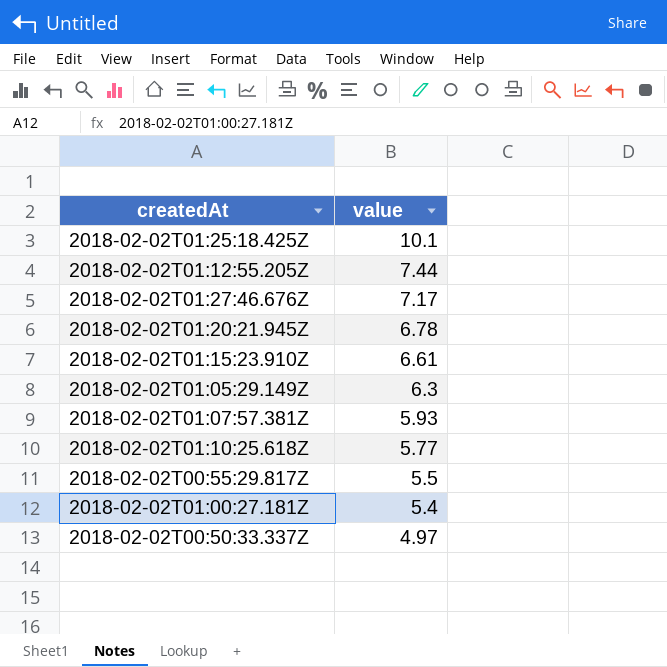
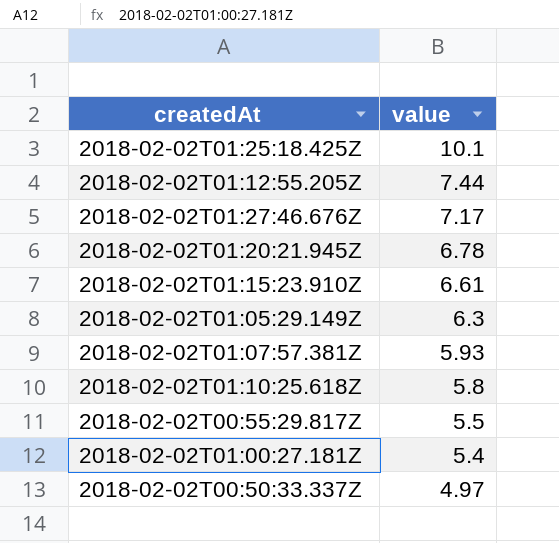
2018-02-02T01:10:25.618Z | value: 5.77 -> 5.8

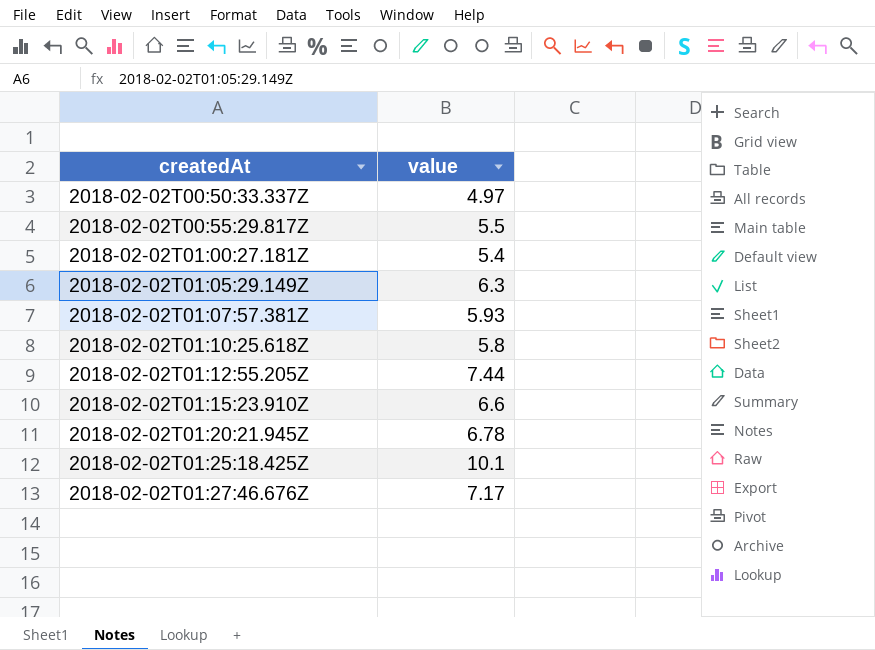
row order: value descending -> createdAt ascending
2018-02-02T01:15:23.910Z | value: 6.61 -> 6.6

